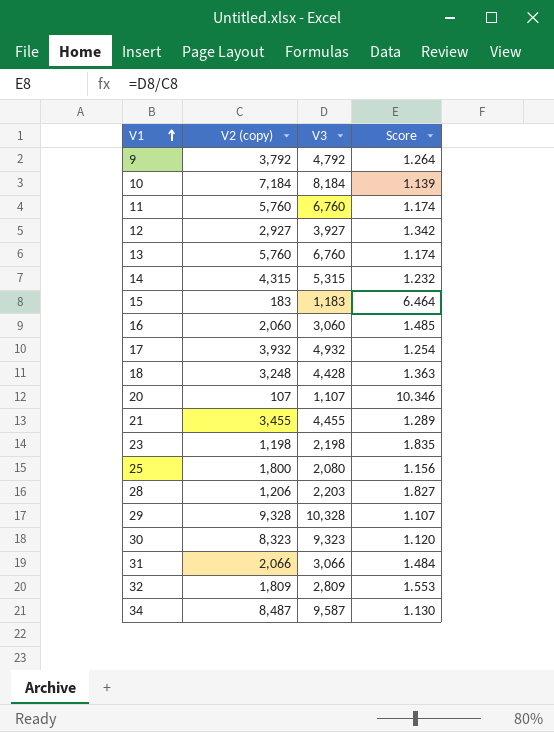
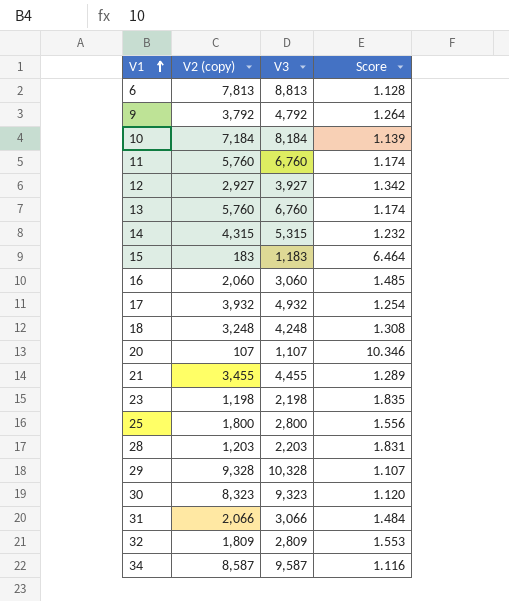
row 6: none -> 7,813 | 8,813 | 1.128
18 | V3: 4,428 -> 4,248
18 | Score: 1.363 -> 1.308
25 | V3: 2,080 -> 2,800
25 | Score: 1.156 -> 1.556
28 | V2 (copy): 1,206 -> 1,203
28 | Score: 1.827 -> 1.831
34 | V2 (copy): 8,487 -> 8,587
34 | Score: 1.130 -> 1.116

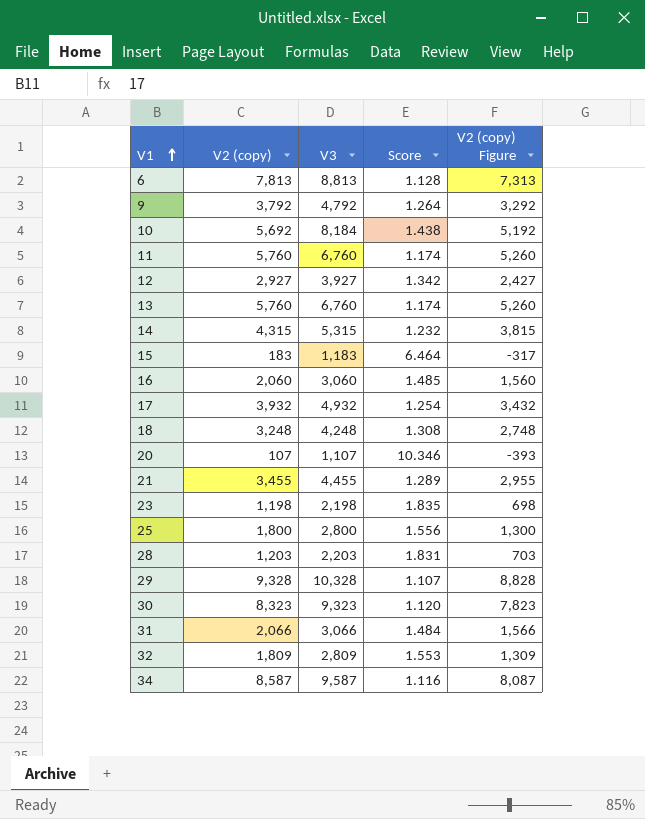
column V2 (copy) Figure | formula: none -> [V2 (copy)] - 500
10 | V2 (copy): 7,184 -> 5,692
10 | Score: 1.139 -> 1.438

